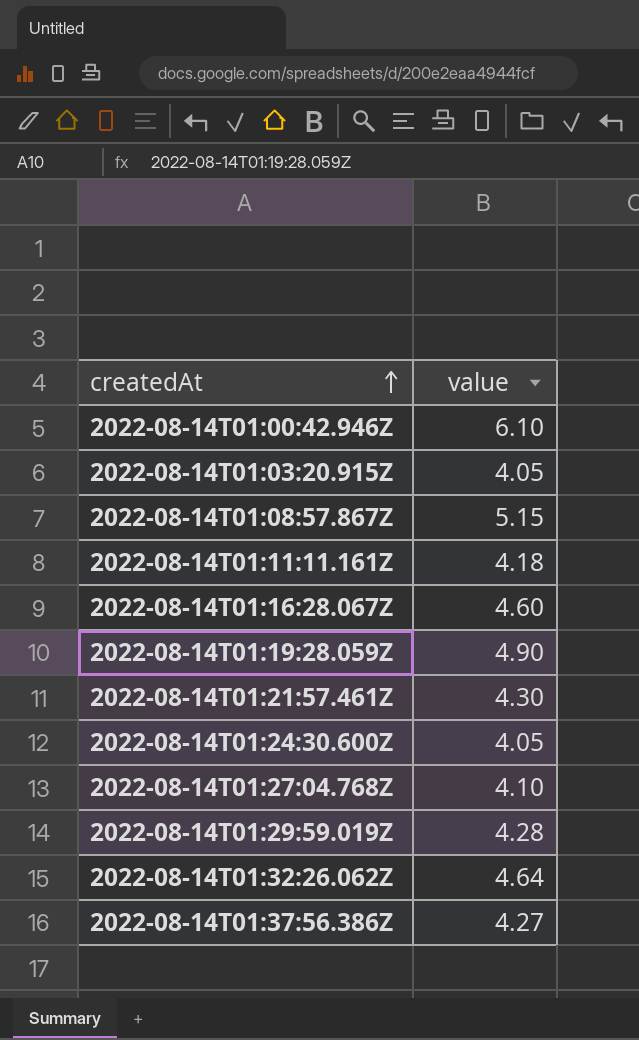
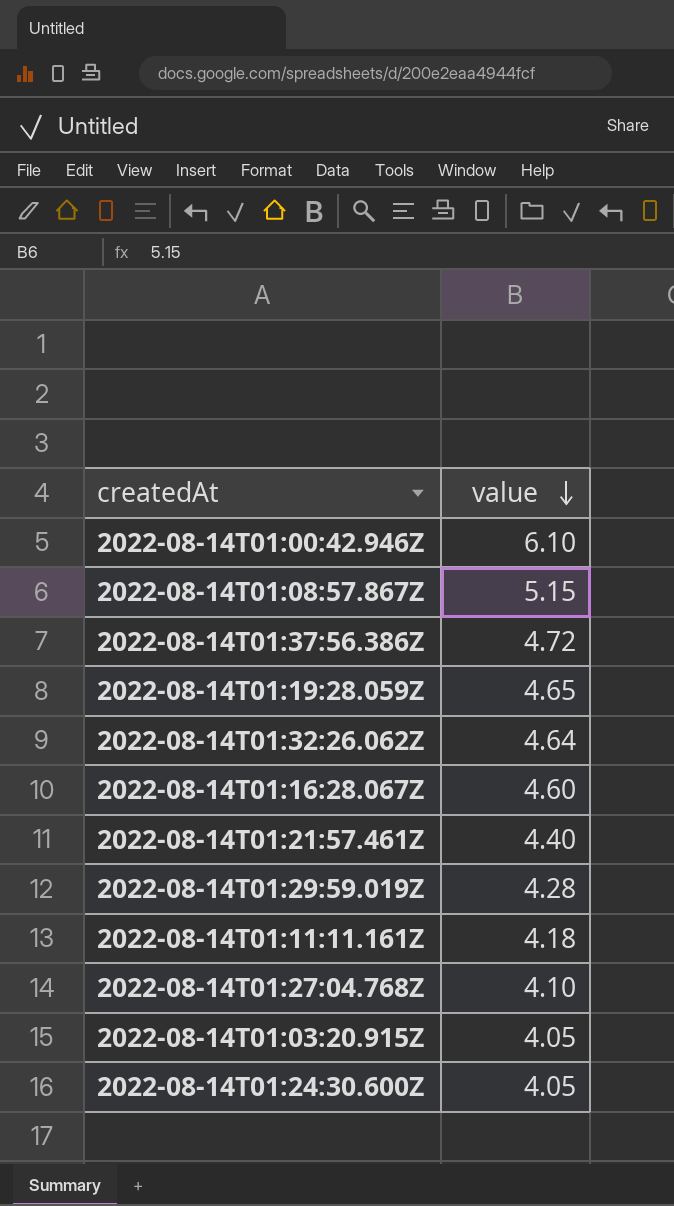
row order: createdAt ascending -> value descending
2022-08-14T01:37:56.386Z | value: 4.27 -> 4.72
2022-08-14T01:19:28.059Z | value: 4.90 -> 4.65
2022-08-14T01:21:57.461Z | value: 4.30 -> 4.40

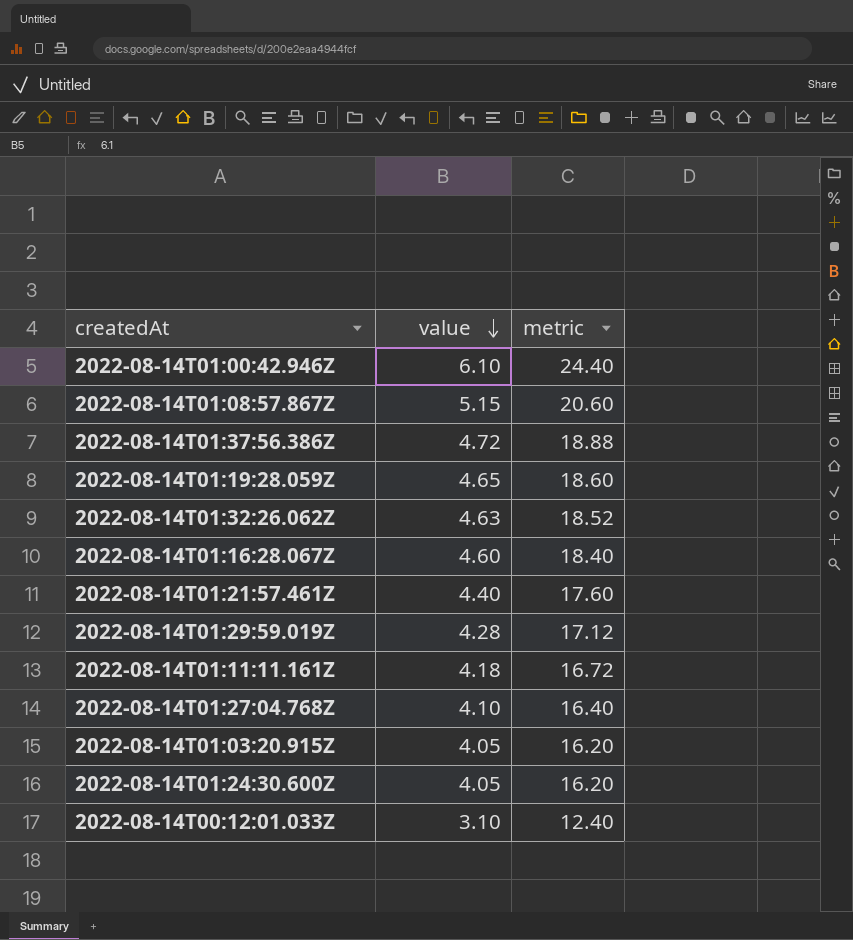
column metric | formula: none -> [value] * 4
2022-08-14T01:32:26.062Z | value: 4.64 -> 4.63
row 2022-08-14T00:12:01.033Z: none -> 3.10 | 12.40

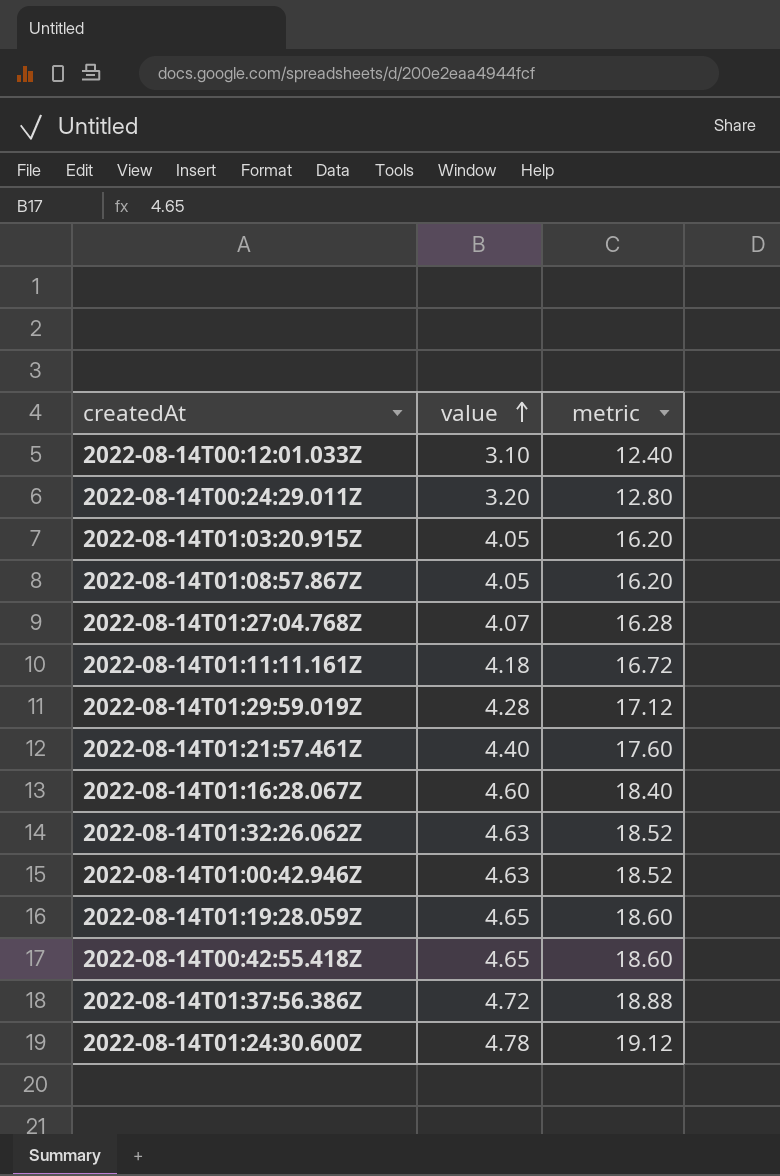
row order: value descending -> value ascending
row 2022-08-14T00:24:29.011Z: none -> 3.20 | 12.80
2022-08-14T01:08:57.867Z | value: 5.15 -> 4.05
2022-08-14T01:08:57.867Z | metric: 20.60 -> 16.20
2022-08-14T01:27:04.768Z | value: 4.10 -> 4.07
2022-08-14T01:27:04.768Z | metric: 16.40 -> 16.28
2022-08-14T01:00:42.946Z | value: 6.10 -> 4.63
2022-08-14T01:00:42.946Z | metric: 24.40 -> 18.52
row 2022-08-14T00:42:55.418Z: none -> 4.65 | 18.60
2022-08-14T01:24:30.600Z | value: 4.05 -> 4.78
2022-08-14T01:24:30.600Z | metric: 16.20 -> 19.12

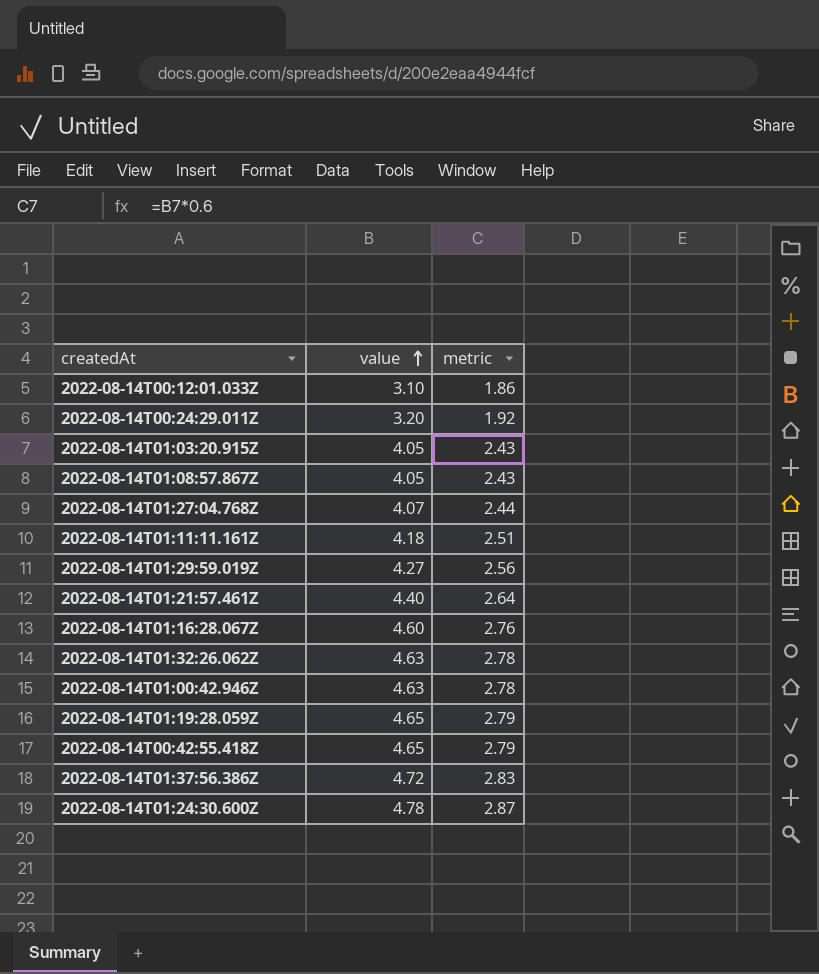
column metric | formula: [value] * 4 -> [value] * 0.6
2022-08-14T01:29:59.019Z | value: 4.28 -> 4.27

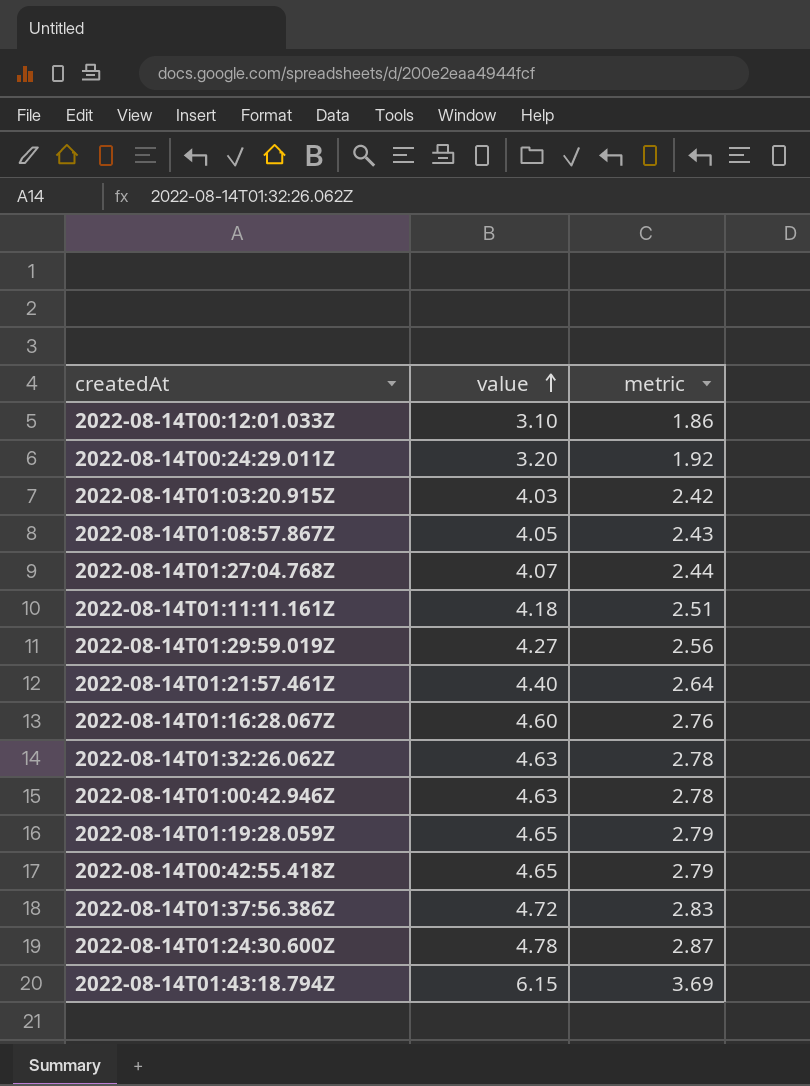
2022-08-14T01:03:20.915Z | value: 4.05 -> 4.03
2022-08-14T01:03:20.915Z | metric: 2.43 -> 2.42
row 2022-08-14T01:43:18.794Z: none -> 6.15 | 3.69

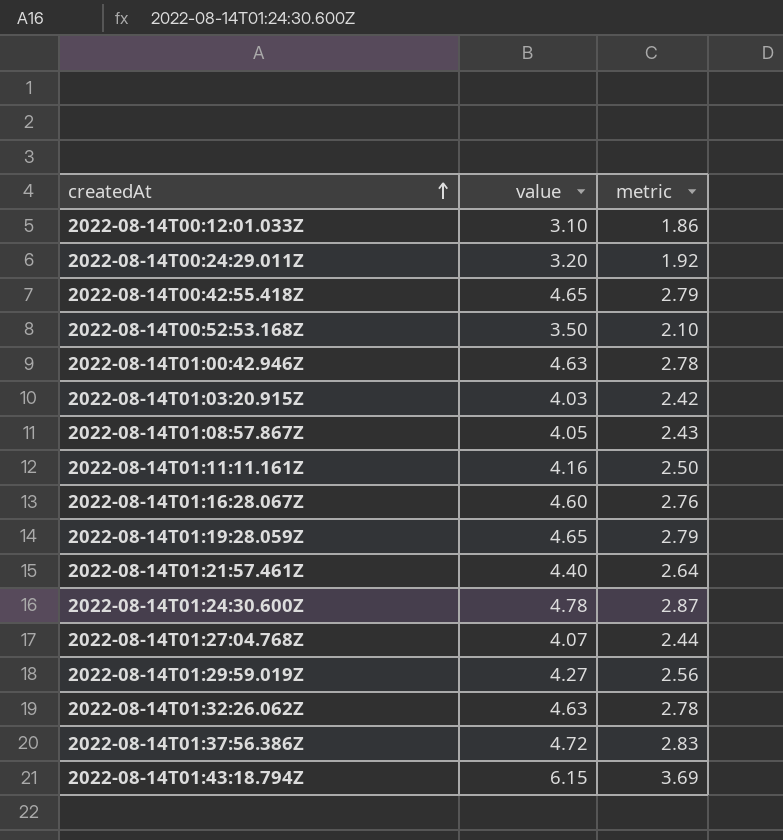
row order: value ascending -> createdAt ascending
row 2022-08-14T00:52:53.168Z: none -> 3.50 | 2.10
2022-08-14T01:11:11.161Z | value: 4.18 -> 4.16
2022-08-14T01:11:11.161Z | metric: 2.51 -> 2.50

